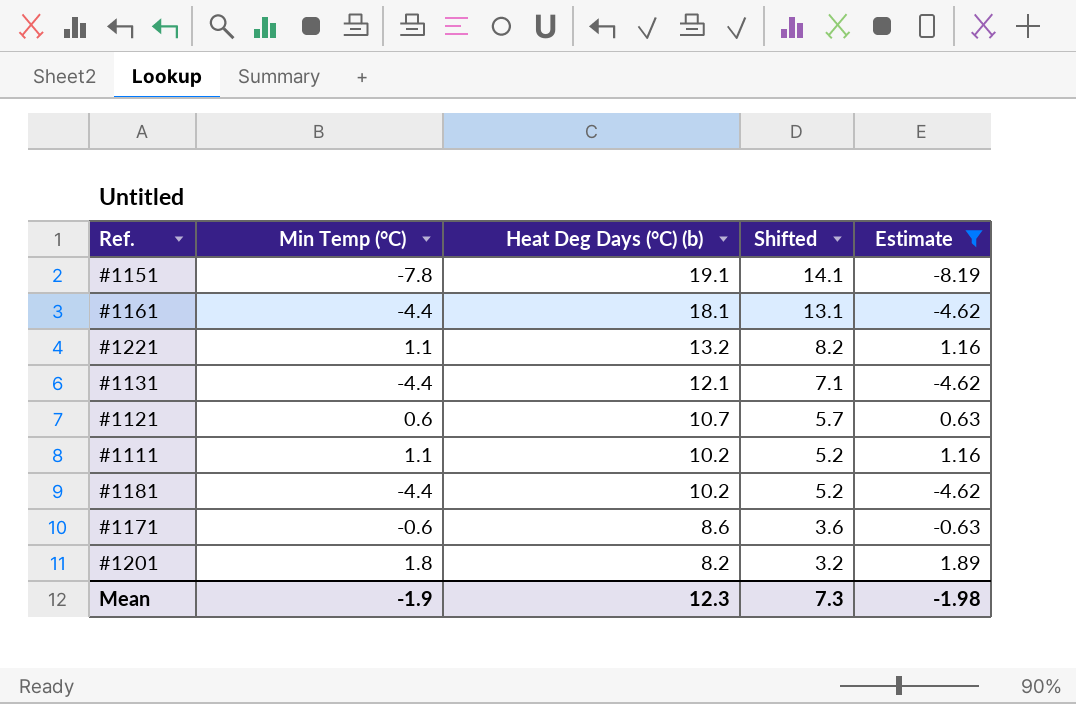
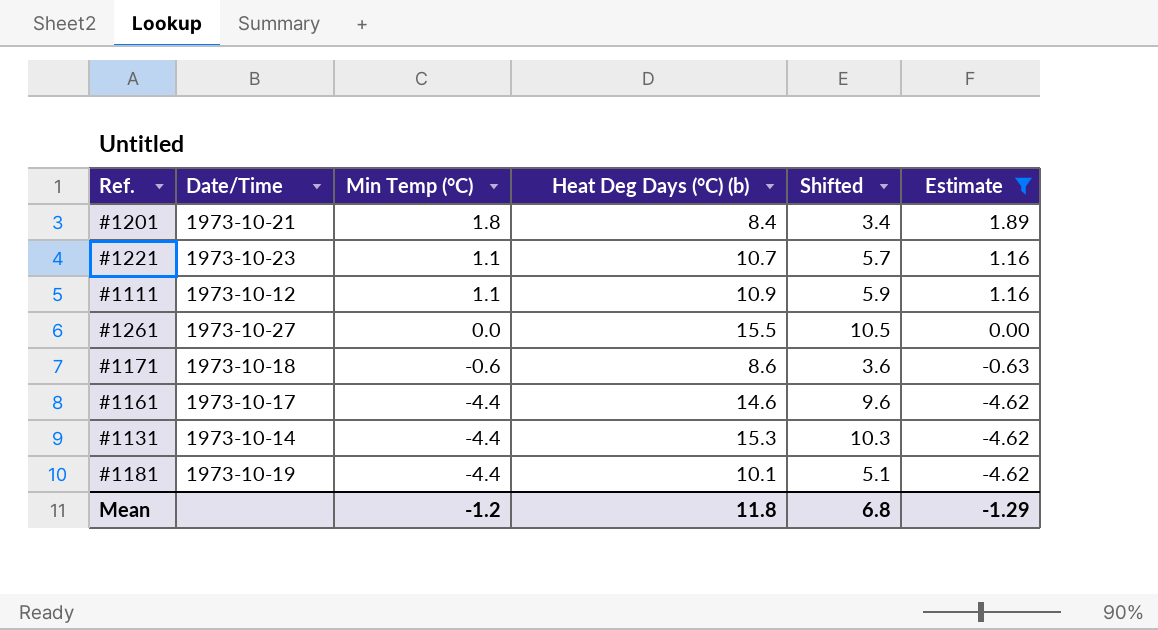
row order: Heat Deg Days (°C) (b) descending -> Min Temp (°C) descending
column Date/Time | position: none -> 2
row #1151: -7.8 | 19.1 | 14.1 | -8.19 -> none
row #1121: 0.6 | 10.7 | 5.7 | 0.63 -> none
#1201 | Heat Deg Days (°C) (b): 8.2 -> 8.4
#1201 | Shifted: 3.2 -> 3.4
#1221 | Heat Deg Days (°C) (b): 13.2 -> 10.7
#1221 | Shifted: 8.2 -> 5.7
#1111 | Heat Deg Days (°C) (b): 10.2 -> 10.9
#1111 | Shifted: 5.2 -> 5.9
row #1261: none -> 1973-10-27 | 0.0 | 15.5 | 10.5 | 0.00
#1161 | Heat Deg Days (°C) (b): 18.1 -> 14.6
#1161 | Shifted: 13.1 -> 9.6
#1131 | Heat Deg Days (°C) (b): 12.1 -> 15.3
#1131 | Shifted: 7.1 -> 10.3
#1181 | Heat Deg Days (°C) (b): 10.2 -> 10.1
#1181 | Shifted: 5.2 -> 5.1
Mean | Min Temp (°C): -1.9 -> -1.2
Mean | Heat Deg Days (°C) (b): 12.3 -> 11.8
Mean | Shifted: 7.3 -> 6.8
Mean | Estimate: -1.98 -> -1.29

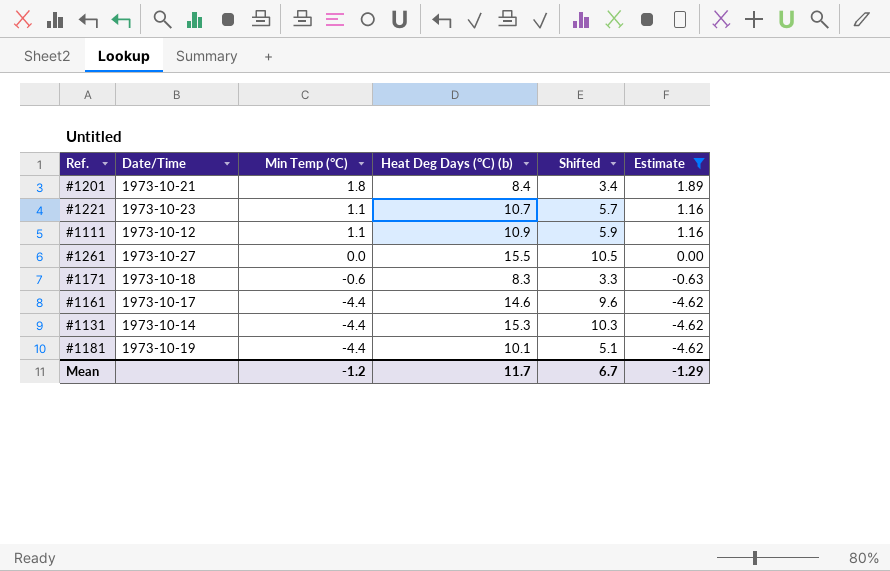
#1171 | Heat Deg Days (°C) (b): 8.6 -> 8.3
#1171 | Shifted: 3.6 -> 3.3
Mean | Heat Deg Days (°C) (b): 11.8 -> 11.7
Mean | Shifted: 6.8 -> 6.7

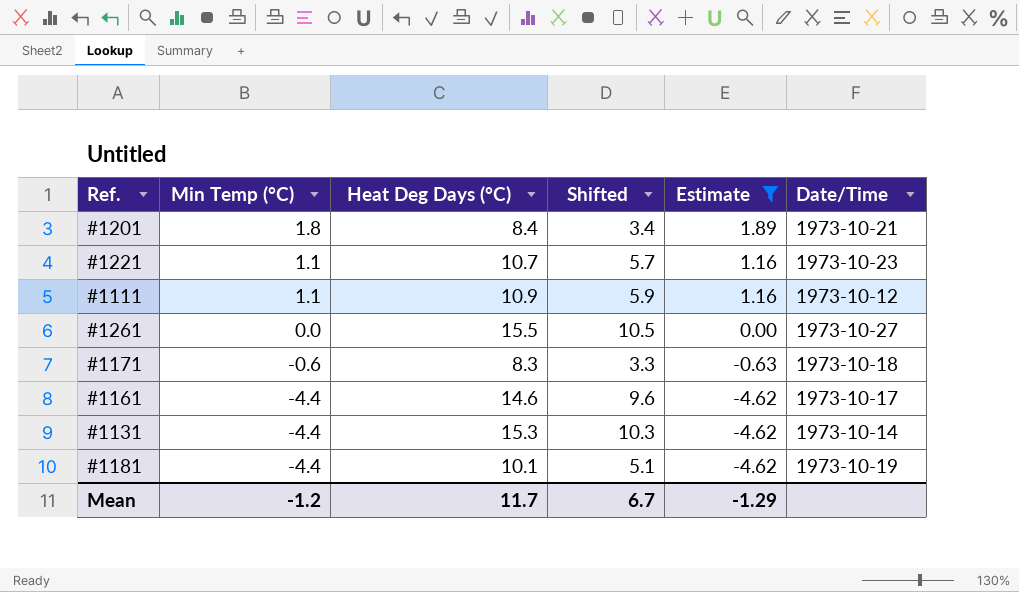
column name: Heat Deg Days (°C) (b) -> Heat Deg Days (°C)
column Date/Time | position: 2 -> 6

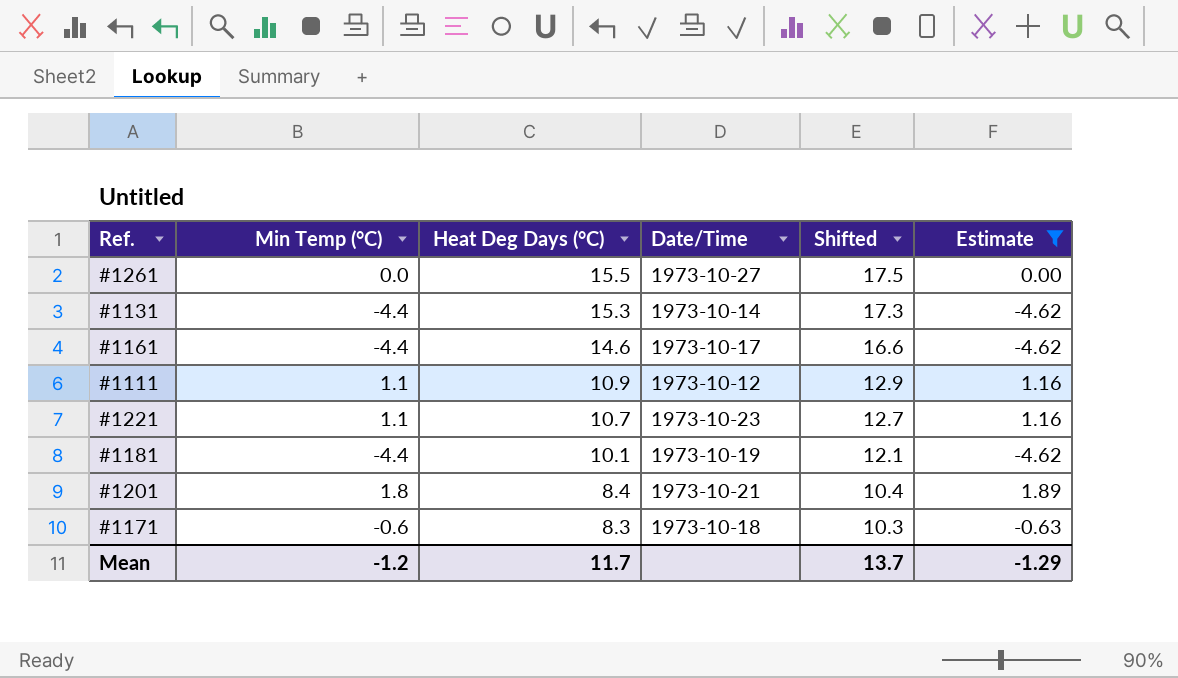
row order: Min Temp (°C) descending -> Heat Deg Days (°C) descending
column Date/Time | position: 6 -> 4
column Shifted | formula: [Heat Deg Days (°C)] - 5 -> [Heat Deg Days (°C)] + 2
Mean | Shifted: 6.7 -> 13.7

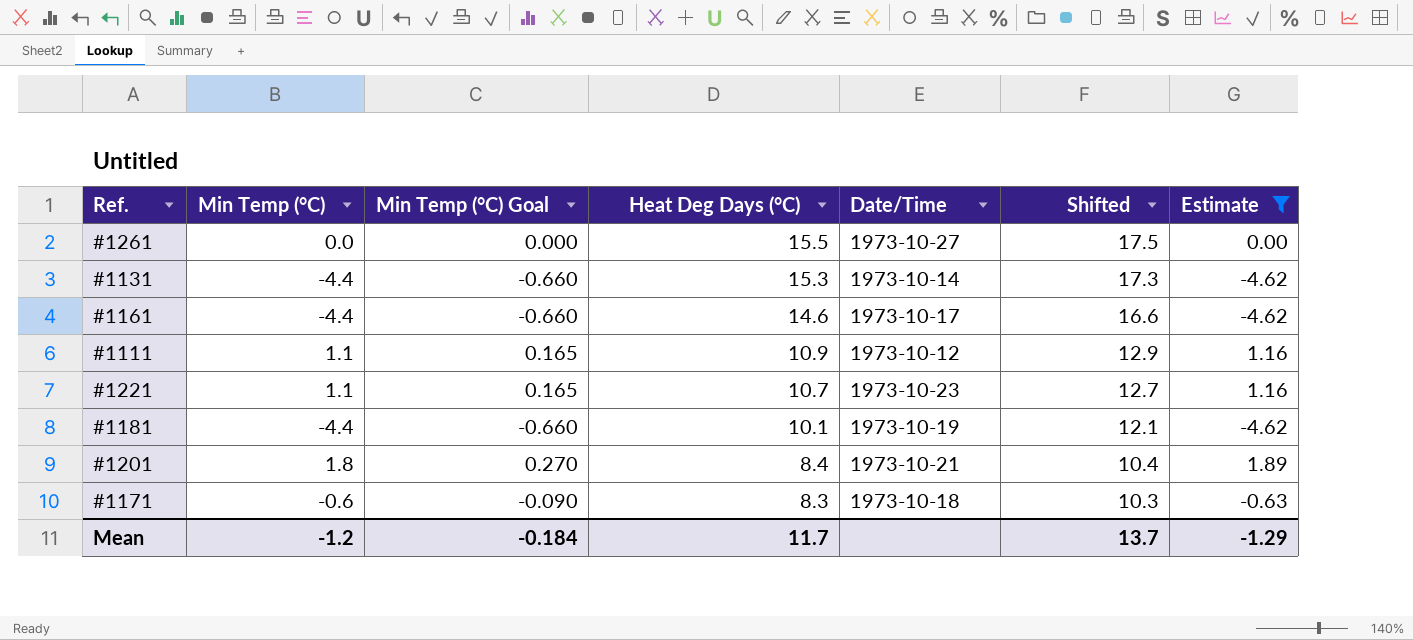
column Min Temp (°C) Goal | formula: none -> [Min Temp (°C)] * 0.15

